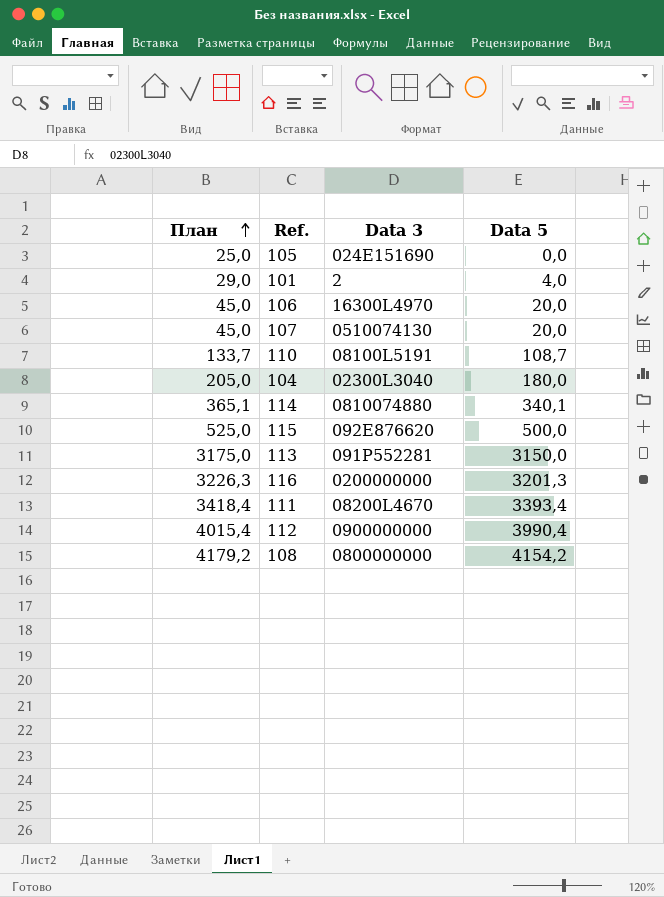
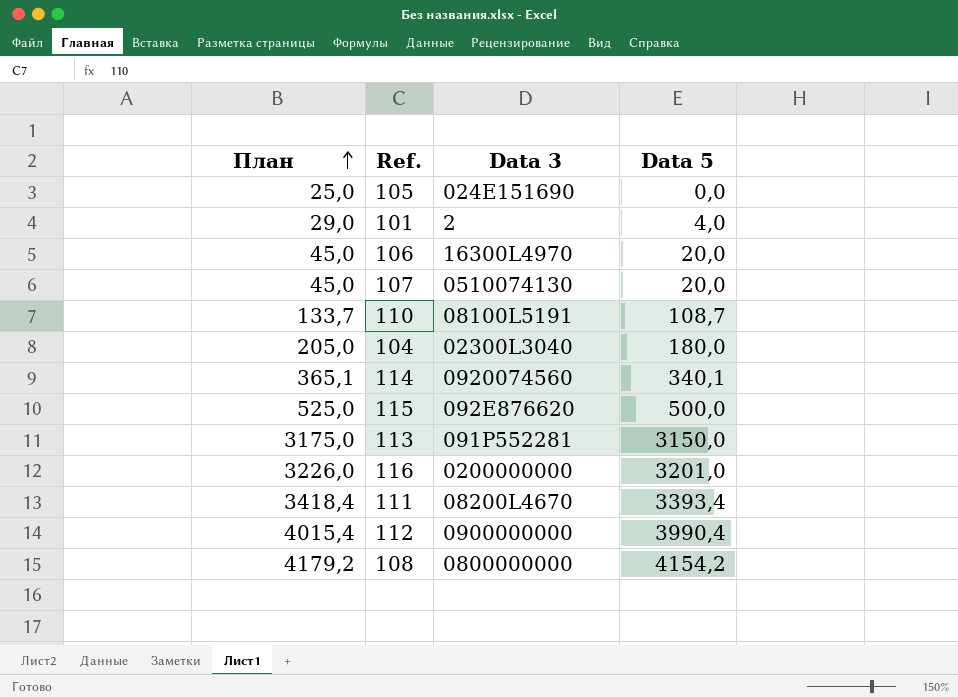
114 | Data 3: 0810074880 -> 0920074560
116 | План: 3226,3 -> 3226,0
116 | Data 5: 3201,3 -> 3201,0

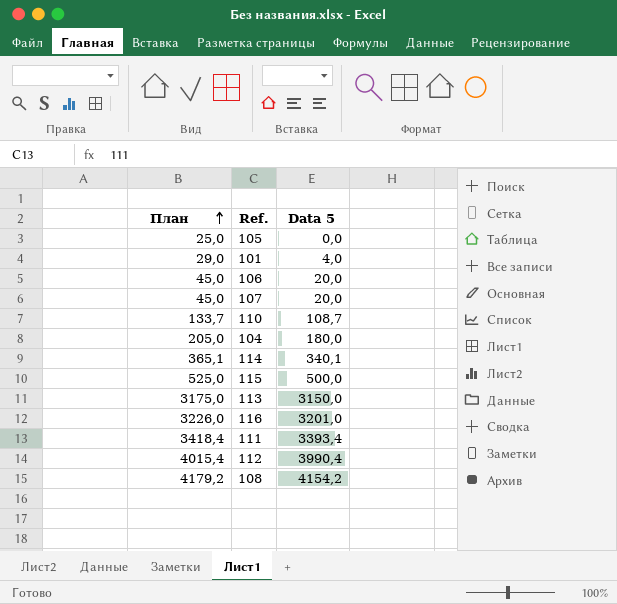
column Data 3 | position: 3 -> none

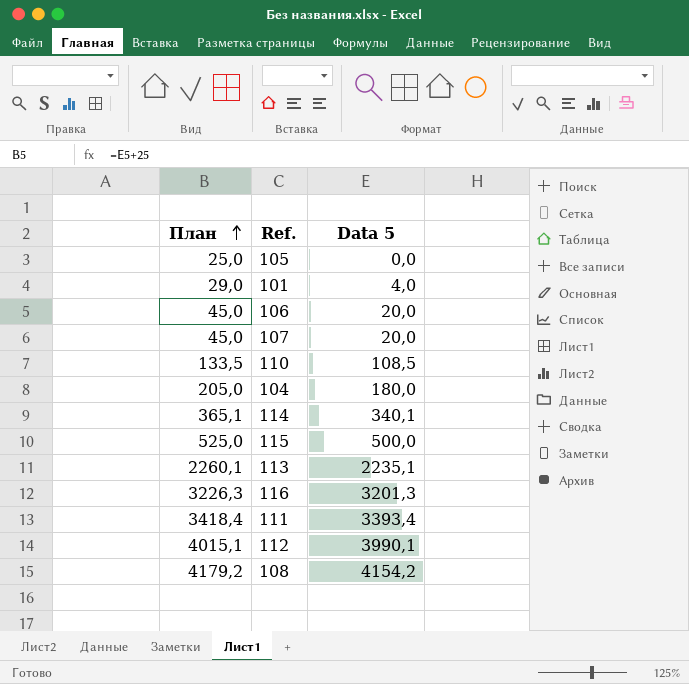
110 | План: 133,7 -> 133,5
110 | Data 5: 108,7 -> 108,5
113 | План: 3175,0 -> 2260,1
113 | Data 5: 3150,0 -> 2235,1
116 | План: 3226,0 -> 3226,3
116 | Data 5: 3201,0 -> 3201,3
112 | План: 4015,4 -> 4015,1
112 | Data 5: 3990,4 -> 3990,1

